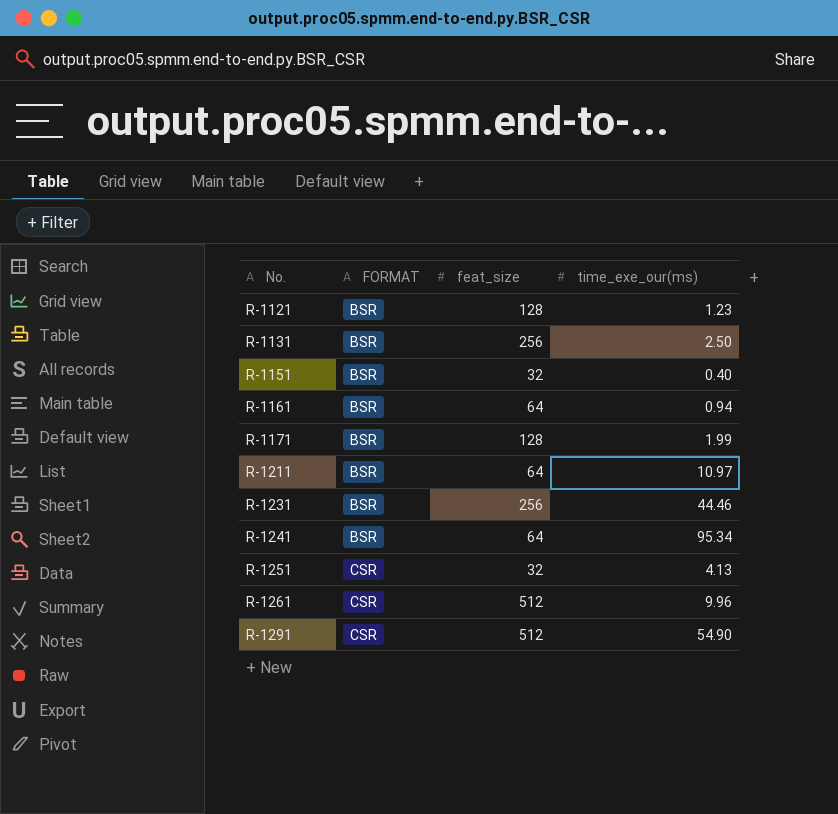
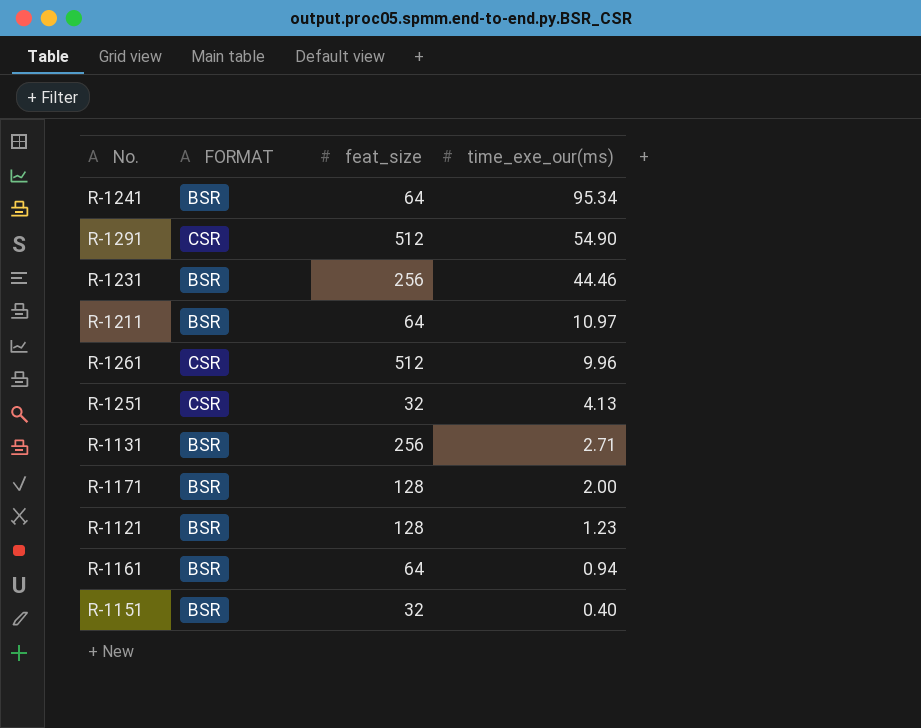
row order: No. ascending -> time_exe_our(ms) descending
R-1131 | time_exe_our(ms): 2.50 -> 2.71
R-1171 | time_exe_our(ms): 1.99 -> 2.00

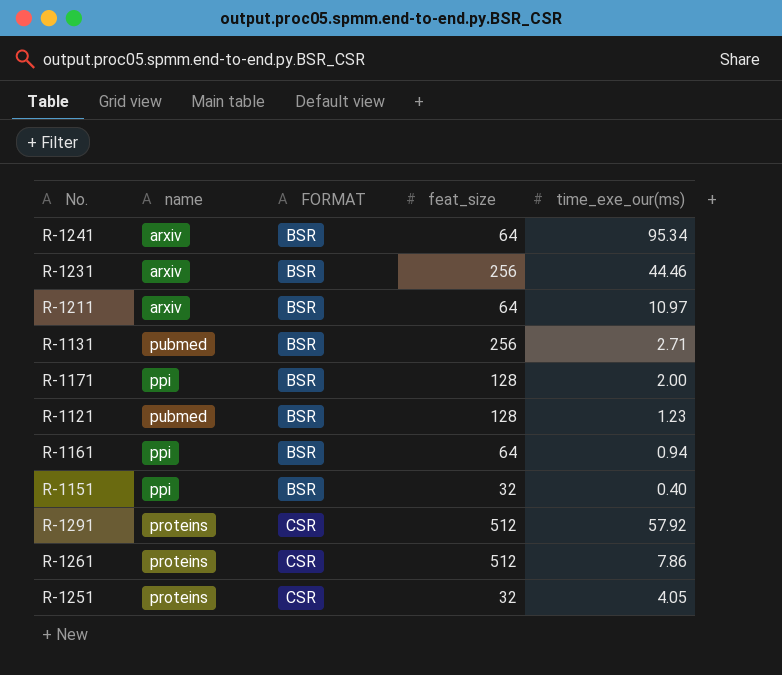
row order: time_exe_our(ms) descending -> FORMAT ascending
column name | position: none -> 2
R-1291 | time_exe_our(ms): 54.90 -> 57.92
R-1261 | time_exe_our(ms): 9.96 -> 7.86
R-1251 | time_exe_our(ms): 4.13 -> 4.05

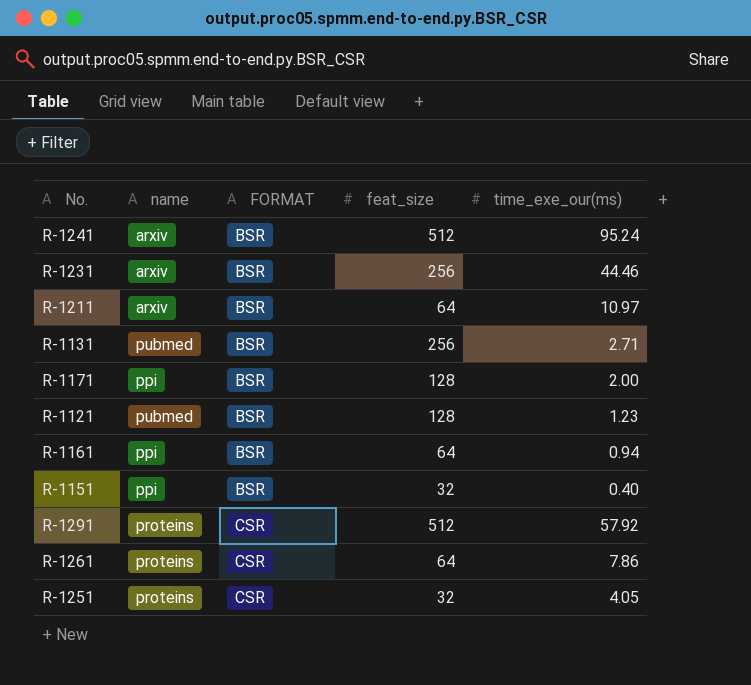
R-1241 | feat_size: 64 -> 512
R-1241 | time_exe_our(ms): 95.34 -> 95.24
R-1261 | feat_size: 512 -> 64

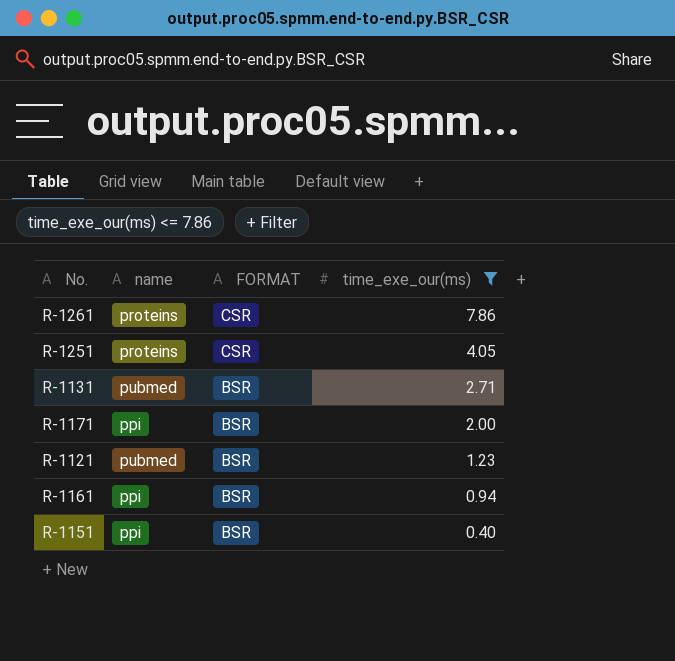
filter: none -> time_exe_our(ms) <= 7.86
row order: FORMAT ascending -> FORMAT descending
column feat_size | position: 4 -> none

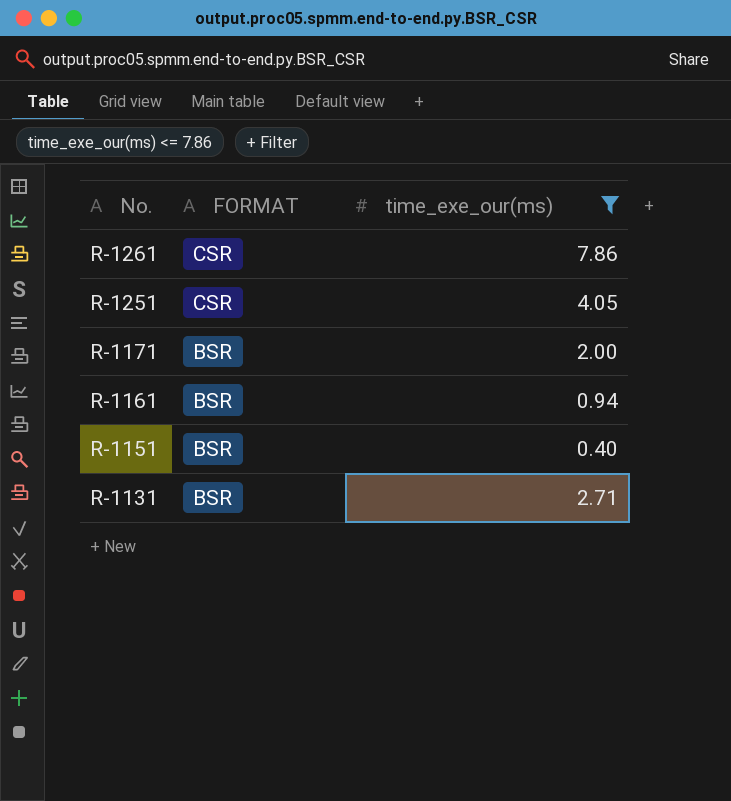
row order: FORMAT descending -> No. descending
column name | position: 2 -> none
row R-1121: pubmed | BSR | 1.23 -> none

